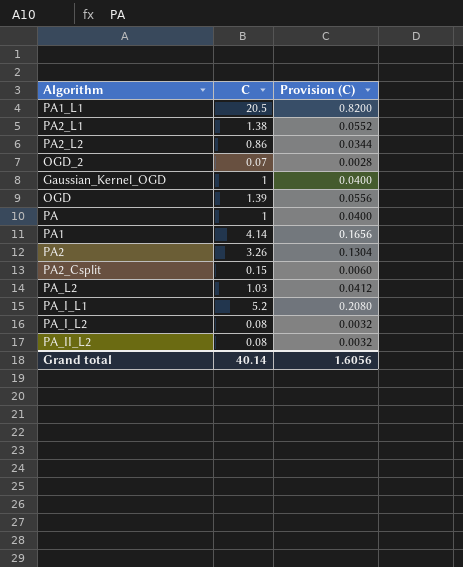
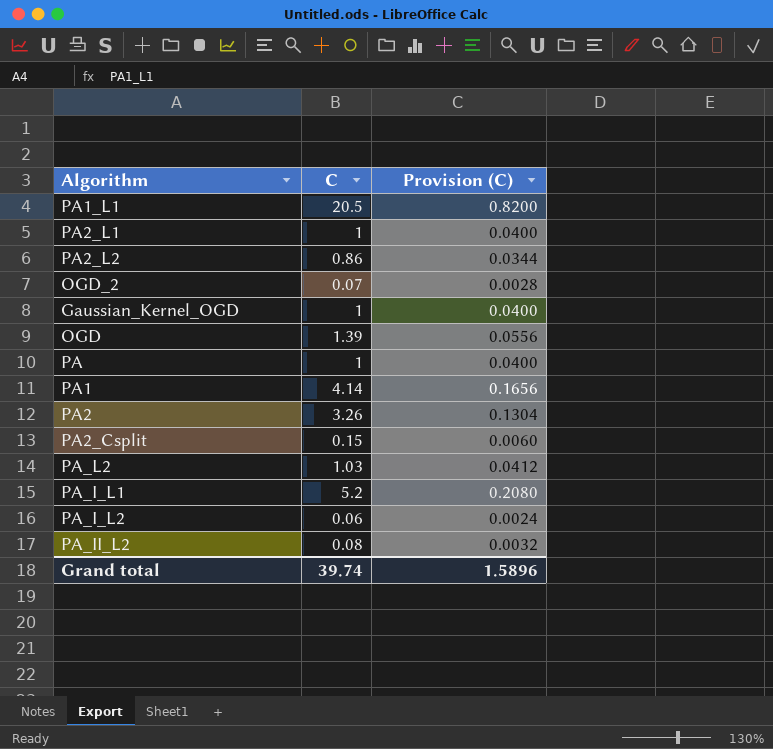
PA2_L1 | C: 1.38 -> 1
PA2_L1 | Provision (C): 0.0552 -> 0.0400
PA_I_L2 | C: 0.08 -> 0.06
PA_I_L2 | Provision (C): 0.0032 -> 0.0024
Grand total | C: 40.14 -> 39.74
Grand total | Provision (C): 1.6056 -> 1.5896

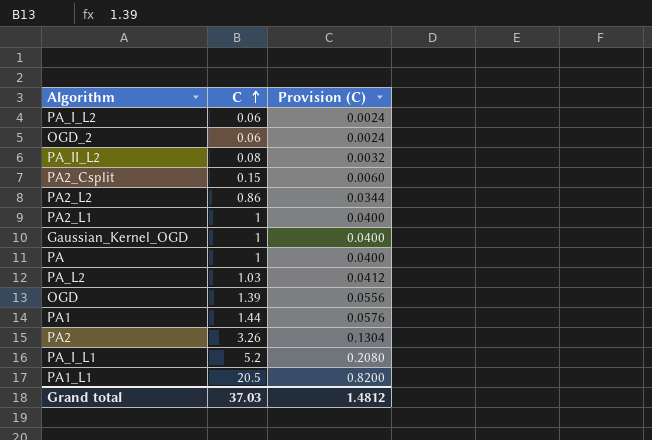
row order: none -> C ascending
OGD_2 | C: 0.07 -> 0.06
OGD_2 | Provision (C): 0.0028 -> 0.0024
PA1 | C: 4.14 -> 1.44
PA1 | Provision (C): 0.1656 -> 0.0576
Grand total | C: 39.74 -> 37.03
Grand total | Provision (C): 1.5896 -> 1.4812

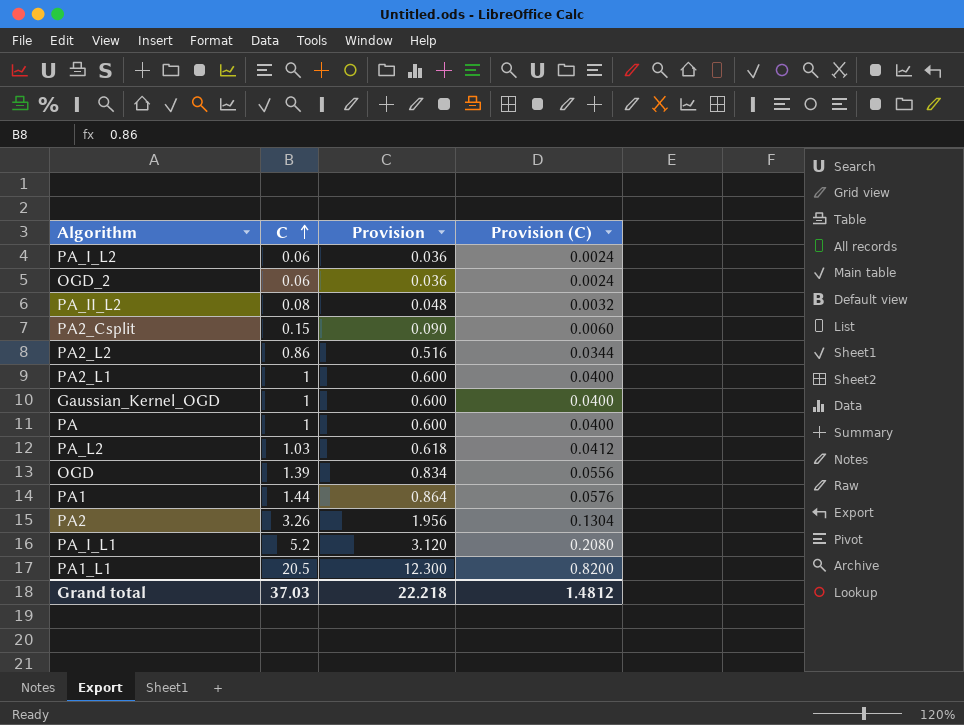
column Provision | formula: none -> [C] * 0.6

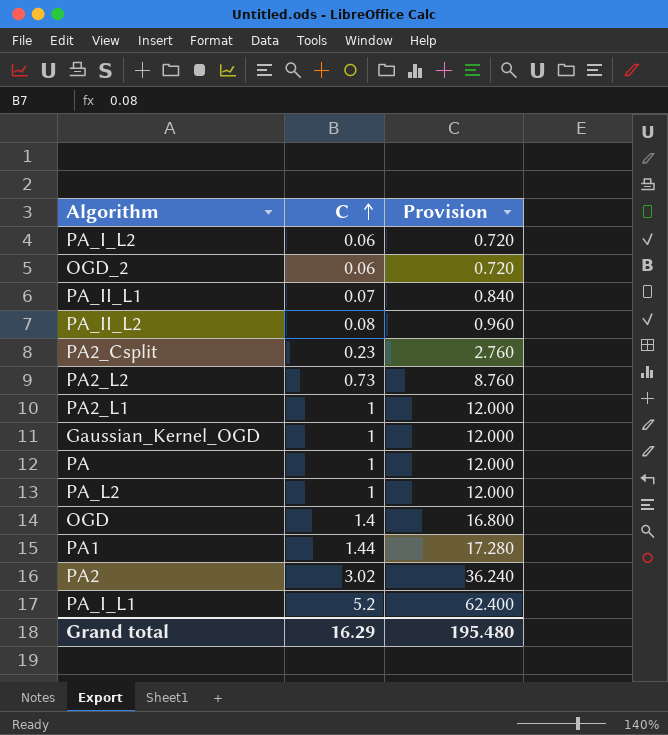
column Provision (C) | formula: [C] * 0.04 -> none
column Provision | formula: [C] * 0.6 -> [C] * 12
row PA1_L1: 20.5 | 12.300 | 0.8200 -> none
row PA_II_L1: none -> 0.07 | 0.840
PA2_Csplit | C: 0.15 -> 0.23
PA2_L2 | C: 0.86 -> 0.73
PA_L2 | C: 1.03 -> 1
OGD | C: 1.39 -> 1.4
PA2 | C: 3.26 -> 3.02
Grand total | C: 37.03 -> 16.29
Grand total | Provision: 22.218 -> 195.480

